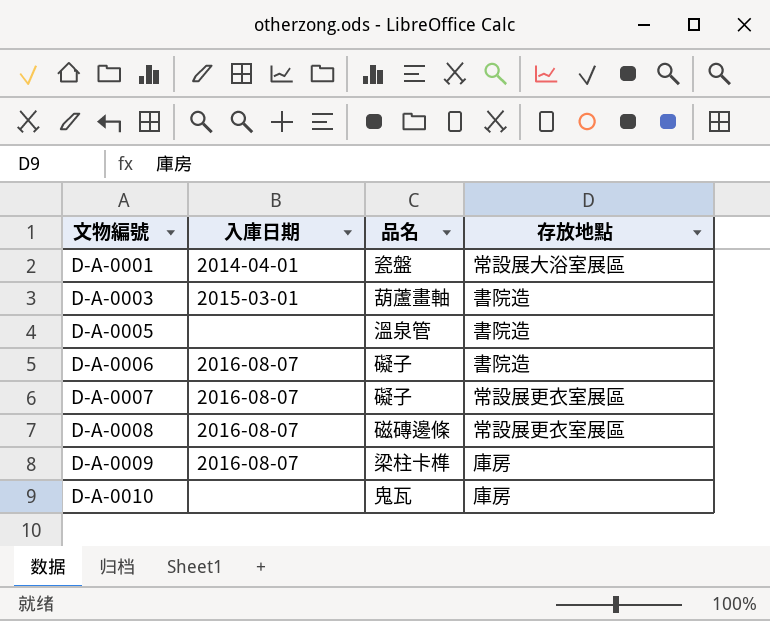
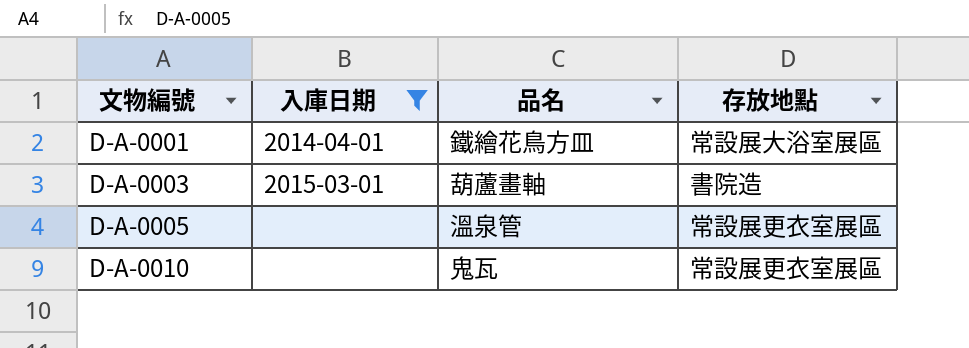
filter: none -> 入庫日期 != 2016-08-07
D-A-0001 | 品名: 瓷盤 -> 鐵繪花鳥方皿
D-A-0005 | 存放地點: 書院造 -> 常設展更衣室展區
D-A-0010 | 存放地點: 庫房 -> 常設展更衣室展區

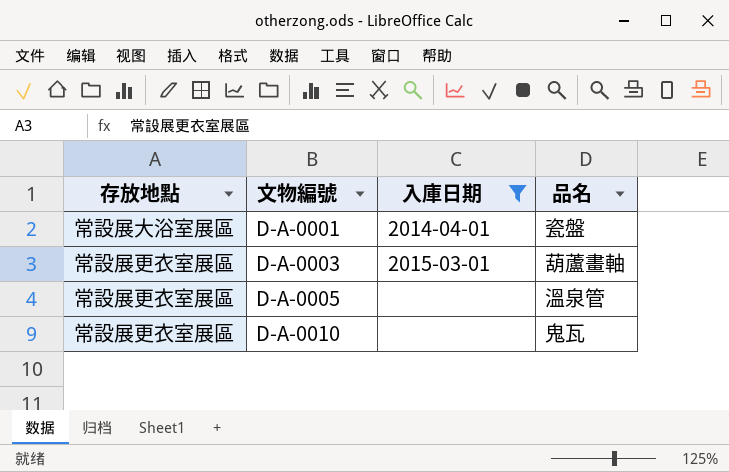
column 存放地點 | position: 4 -> 1
D-A-0001 | 品名: 鐵繪花鳥方皿 -> 瓷盤
D-A-0003 | 存放地點: 書院造 -> 常設展更衣室展區

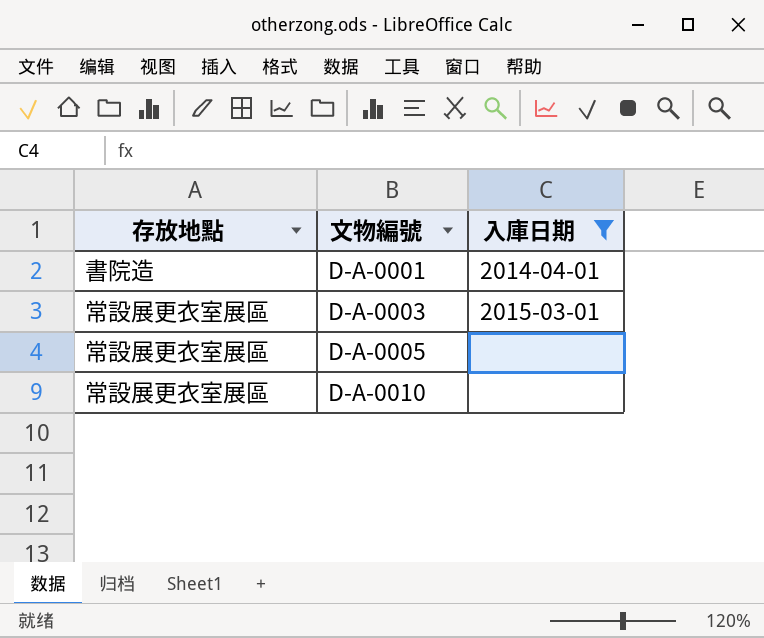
column 品名 | position: 4 -> none
D-A-0001 | 存放地點: 常設展大浴室展區 -> 書院造

